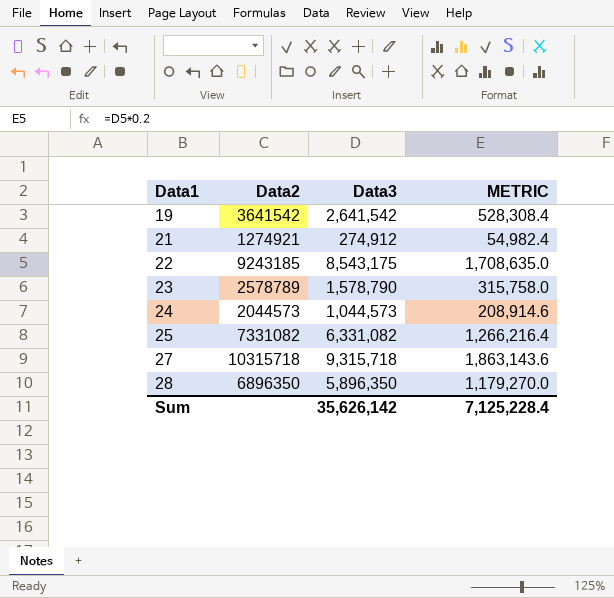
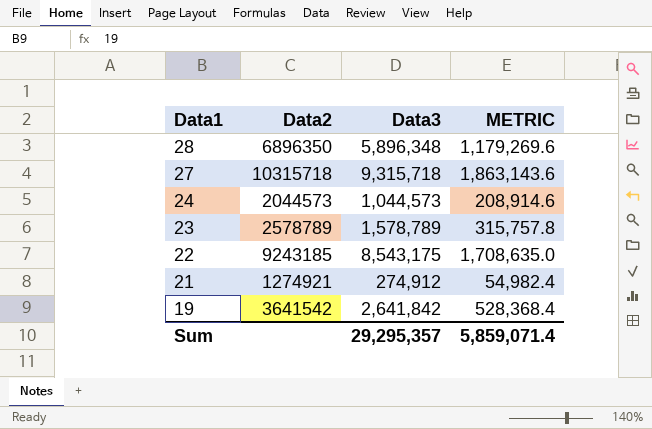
row order: Data1 ascending -> Data1 descending
row 25: 7331082 | 6,331,082 | 1,266,216.4 -> none
28 | Data3: 5,896,350 -> 5,896,348
28 | METRIC: 1,179,270.0 -> 1,179,269.6
23 | Data3: 1,578,790 -> 1,578,789
23 | METRIC: 315,758.0 -> 315,757.8
19 | Data3: 2,641,542 -> 2,641,842
19 | METRIC: 528,308.4 -> 528,368.4
Sum | Data3: 35,626,142 -> 29,295,357
Sum | METRIC: 7,125,228.4 -> 5,859,071.4

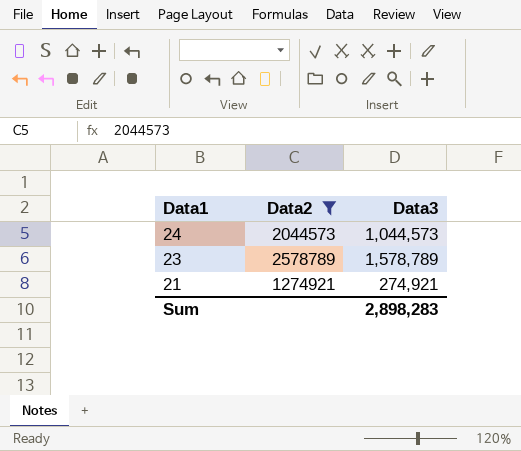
filter: none -> Data2 <= 2578789
column METRIC | formula: [Data3] * 0.2 -> none
21 | Data3: 274,912 -> 274,921
Sum | Data3: 29,295,357 -> 2,898,283

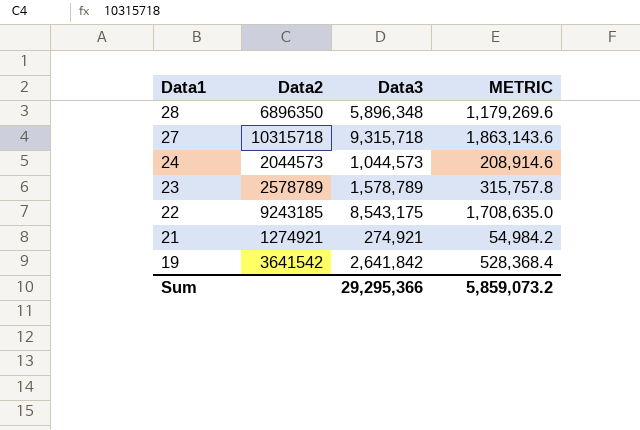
filter: Data2 <= 2578789 -> none
column METRIC | formula: none -> [Data3] * 0.2
Sum | Data3: 2,898,283 -> 29,295,366

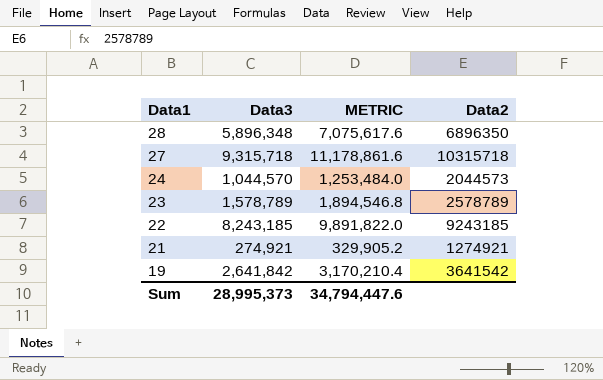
column METRIC | formula: [Data3] * 0.2 -> [Data3] * 1.2
column Data2 | position: 2 -> 4
24 | Data3: 1,044,573 -> 1,044,570
22 | Data3: 8,543,175 -> 8,243,185
Sum | Data3: 29,295,366 -> 28,995,373
Sum | METRIC: 5,859,073.2 -> 34,794,447.6

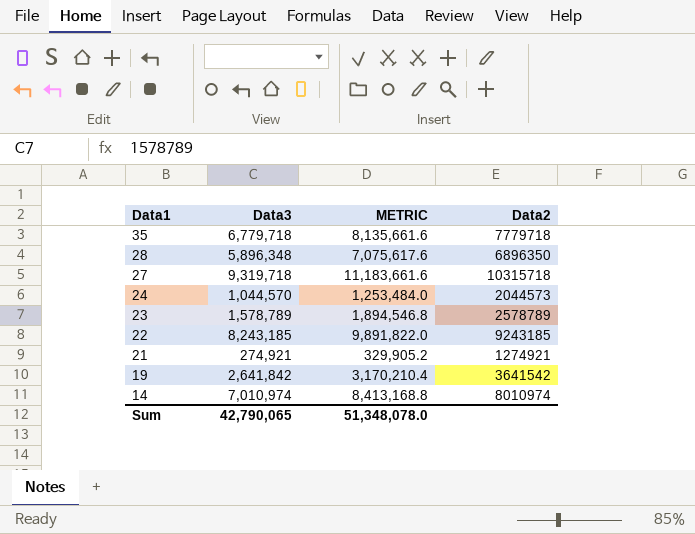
row 35: none -> 6,779,718 | 8,135,661.6 | 7779718
27 | Data3: 9,315,718 -> 9,319,718
27 | METRIC: 11,178,861.6 -> 11,183,661.6
row 14: none -> 7,010,974 | 8,413,168.8 | 8010974
Sum | Data3: 28,995,373 -> 42,790,065
Sum | METRIC: 34,794,447.6 -> 51,348,078.0

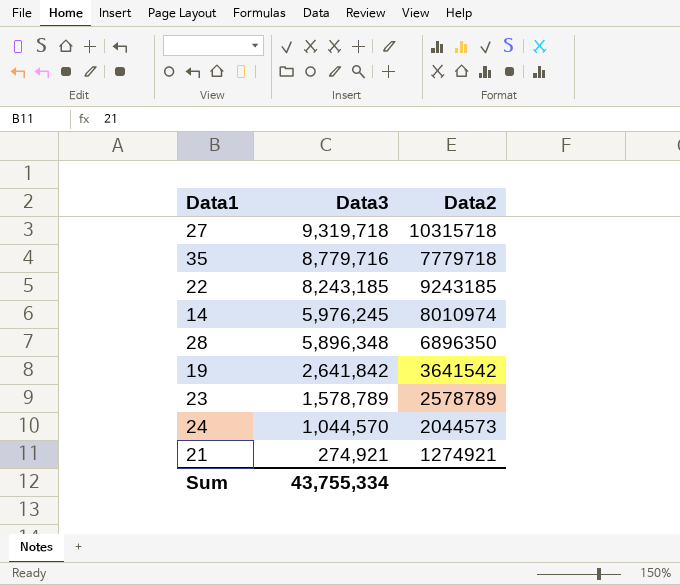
row order: Data1 descending -> Data3 descending
column METRIC | formula: [Data3] * 1.2 -> none
35 | Data3: 6,779,718 -> 8,779,716
14 | Data3: 7,010,974 -> 5,976,245
Sum | Data3: 42,790,065 -> 43,755,334

